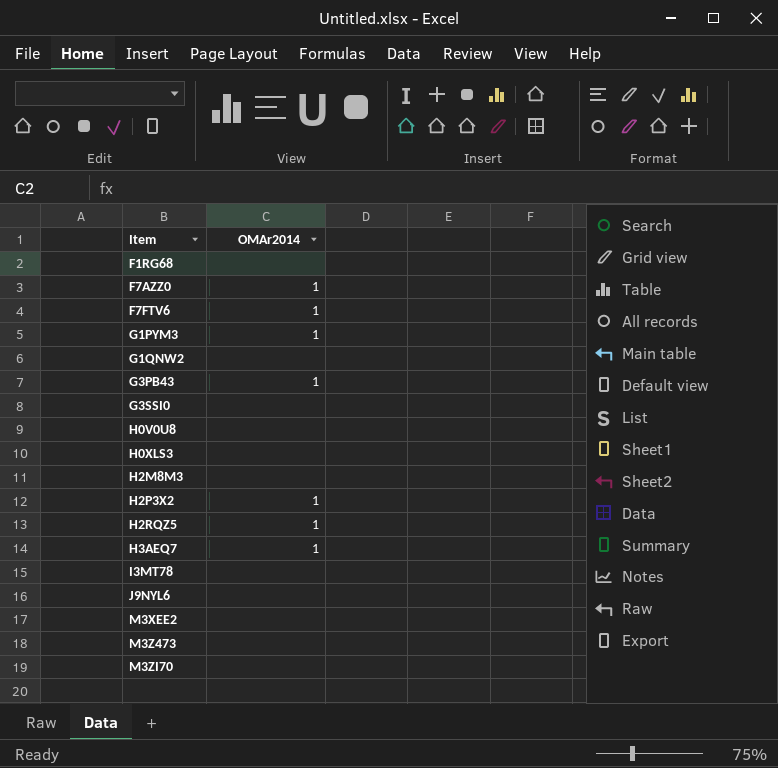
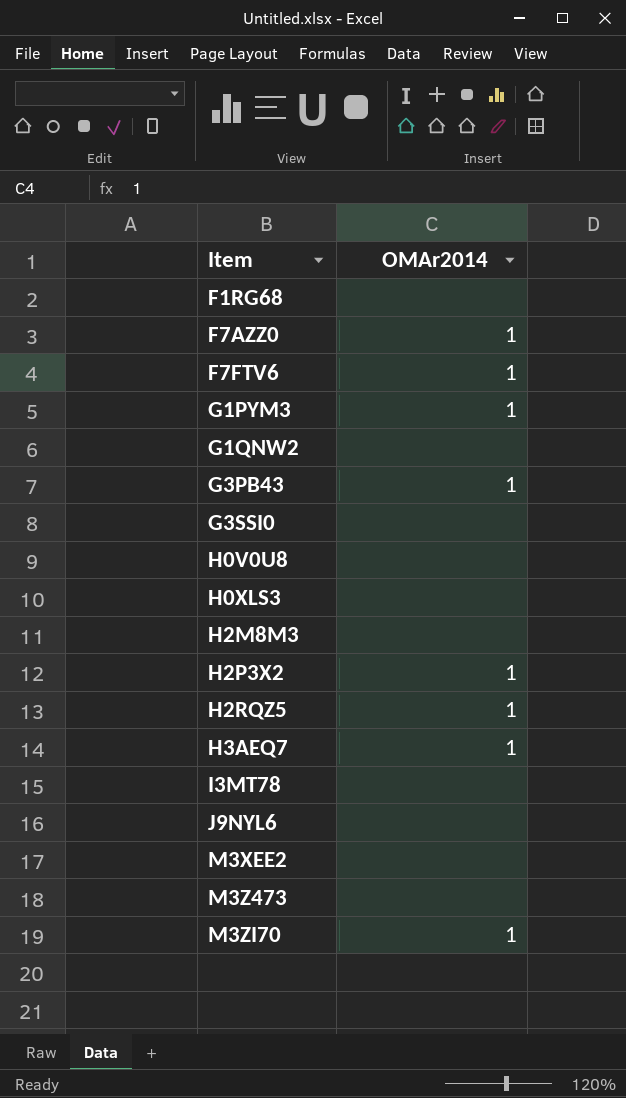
M3ZI70 | OMAr2014: none -> 1

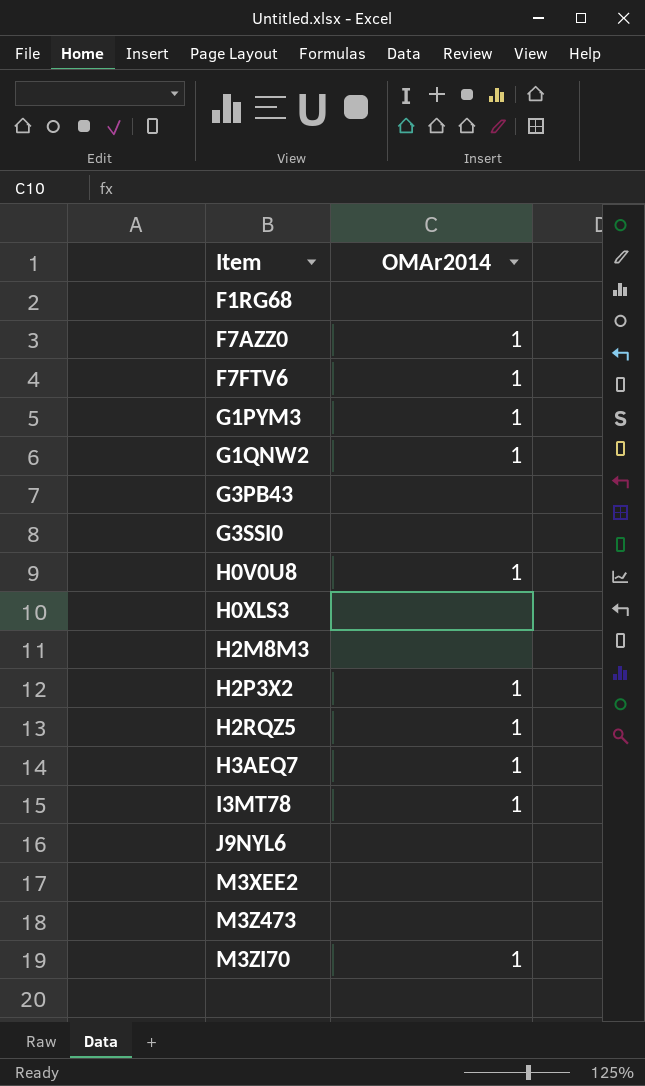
G1QNW2 | OMAr2014: none -> 1
G3PB43 | OMAr2014: 1 -> none
H0V0U8 | OMAr2014: none -> 1
I3MT78 | OMAr2014: none -> 1

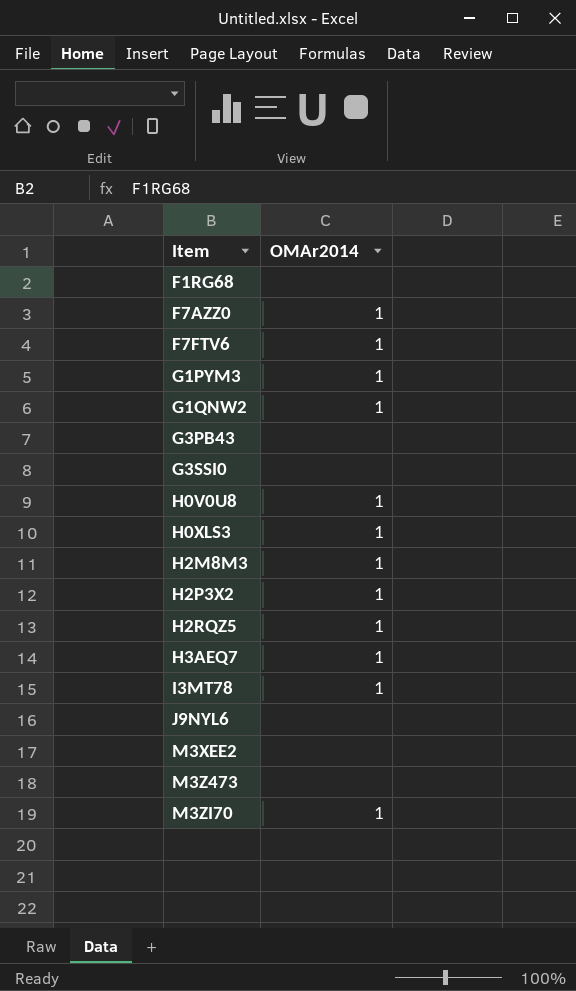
H0XLS3 | OMAr2014: none -> 1
H2M8M3 | OMAr2014: none -> 1

